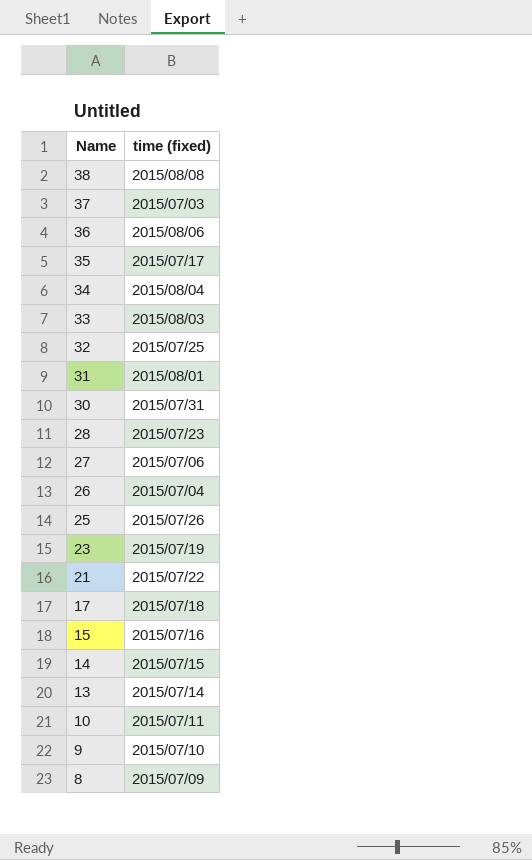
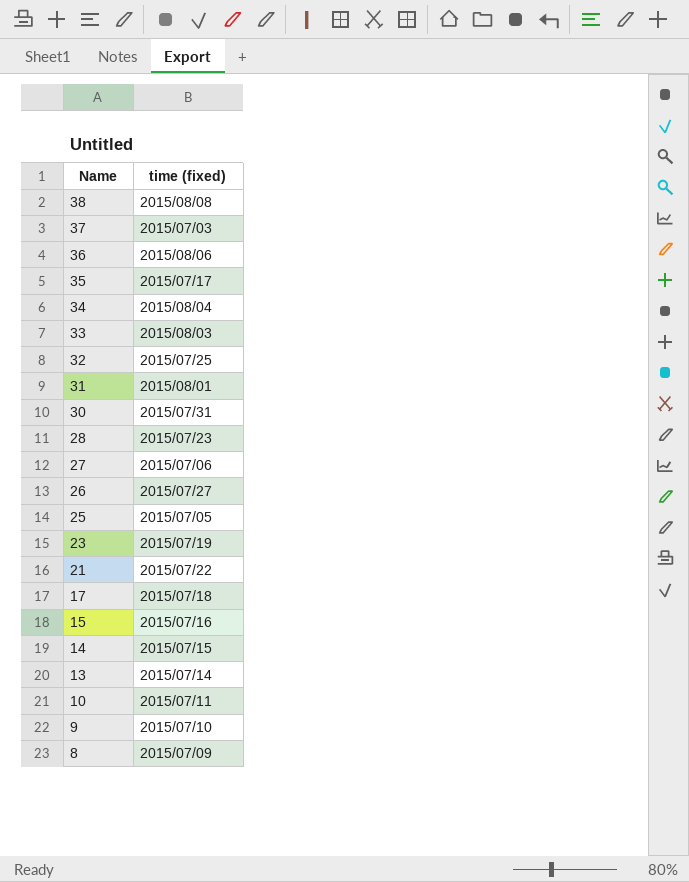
26 | time (fixed): 2015/07/04 -> 2015/07/27
25 | time (fixed): 2015/07/26 -> 2015/07/05

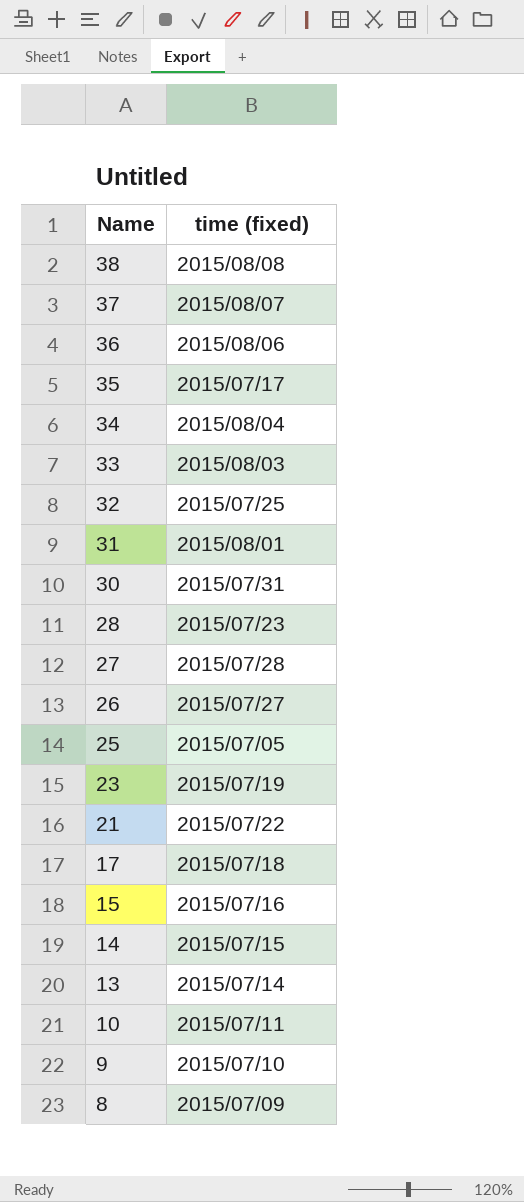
37 | time (fixed): 2015/07/03 -> 2015/08/07
27 | time (fixed): 2015/07/06 -> 2015/07/28

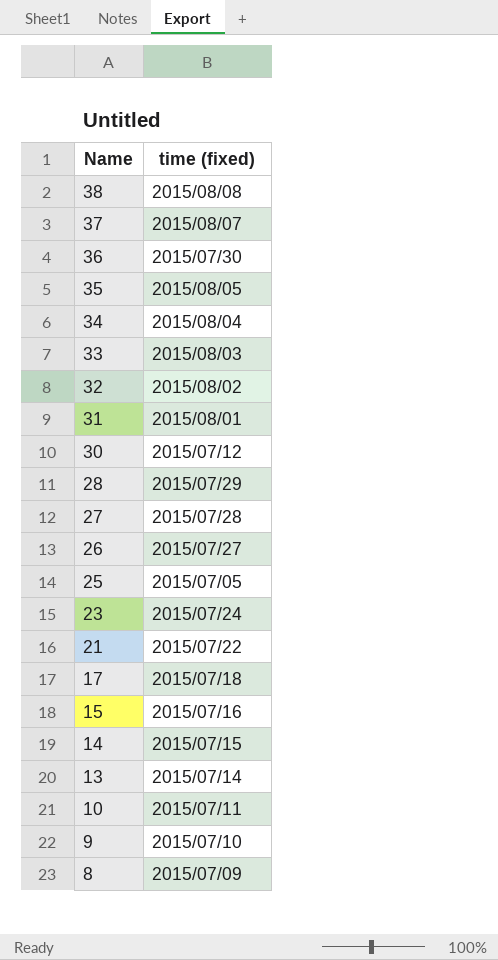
36 | time (fixed): 2015/08/06 -> 2015/07/30
35 | time (fixed): 2015/07/17 -> 2015/08/05
32 | time (fixed): 2015/07/25 -> 2015/08/02
30 | time (fixed): 2015/07/31 -> 2015/07/12
28 | time (fixed): 2015/07/23 -> 2015/07/29
23 | time (fixed): 2015/07/19 -> 2015/07/24

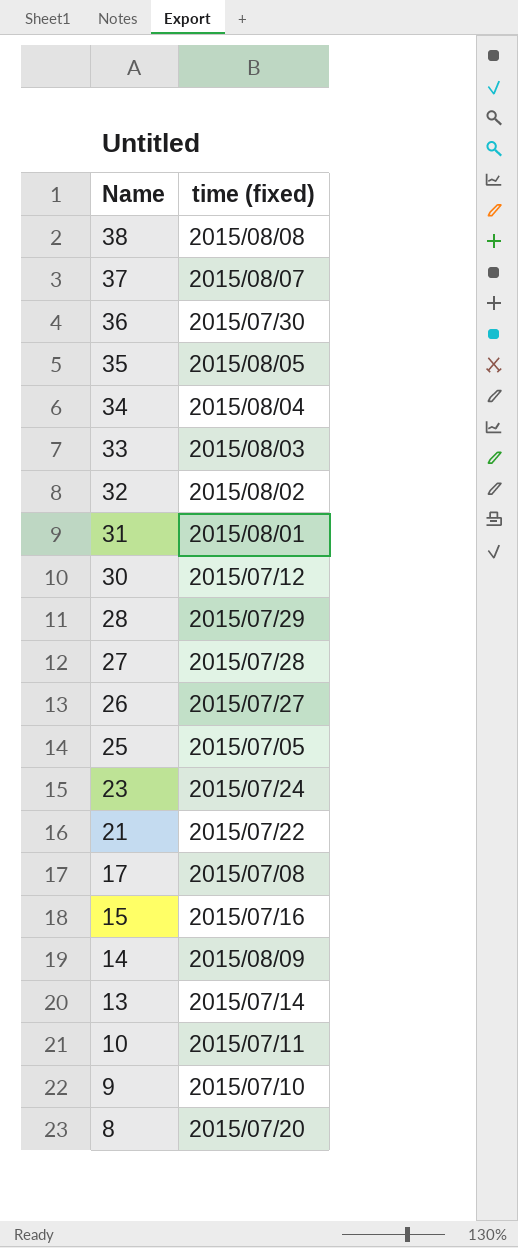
17 | time (fixed): 2015/07/18 -> 2015/07/08
14 | time (fixed): 2015/07/15 -> 2015/08/09
8 | time (fixed): 2015/07/09 -> 2015/07/20

